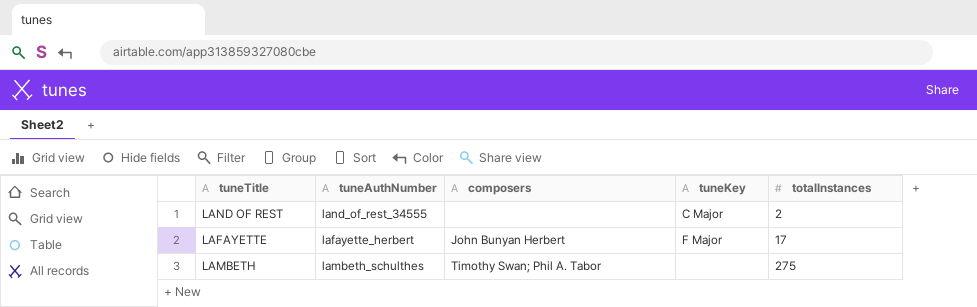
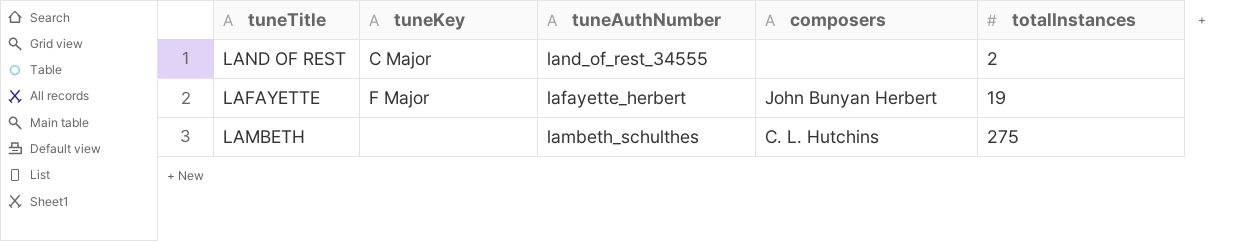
column tuneKey | position: 4 -> 2
LAFAYETTE | totalInstances: 17 -> 19
LAMBETH | composers: Timothy Swan; Phil A. Tabor -> C. L. Hutchins

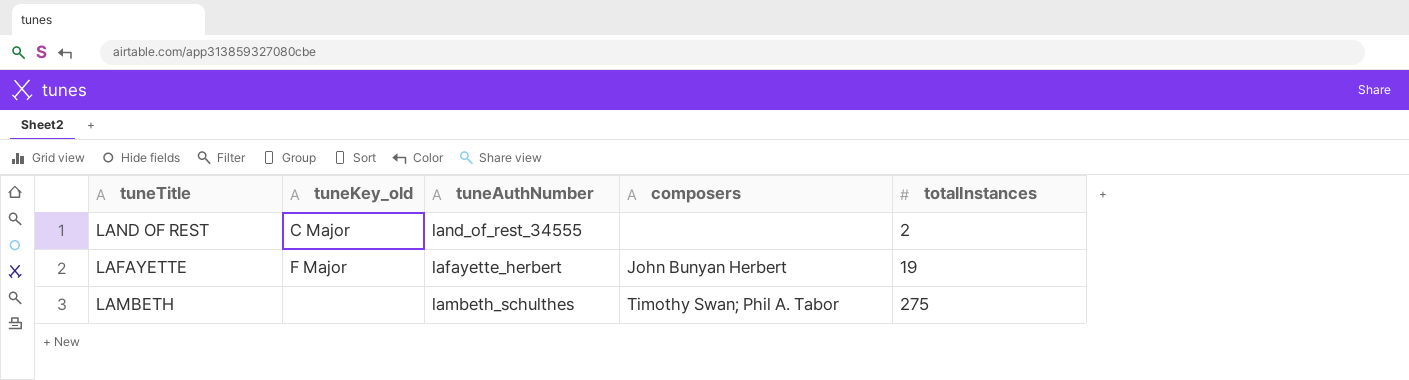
column name: tuneKey -> tuneKey_old
LAMBETH | composers: C. L. Hutchins -> Timothy Swan; Phil A. Tabor

